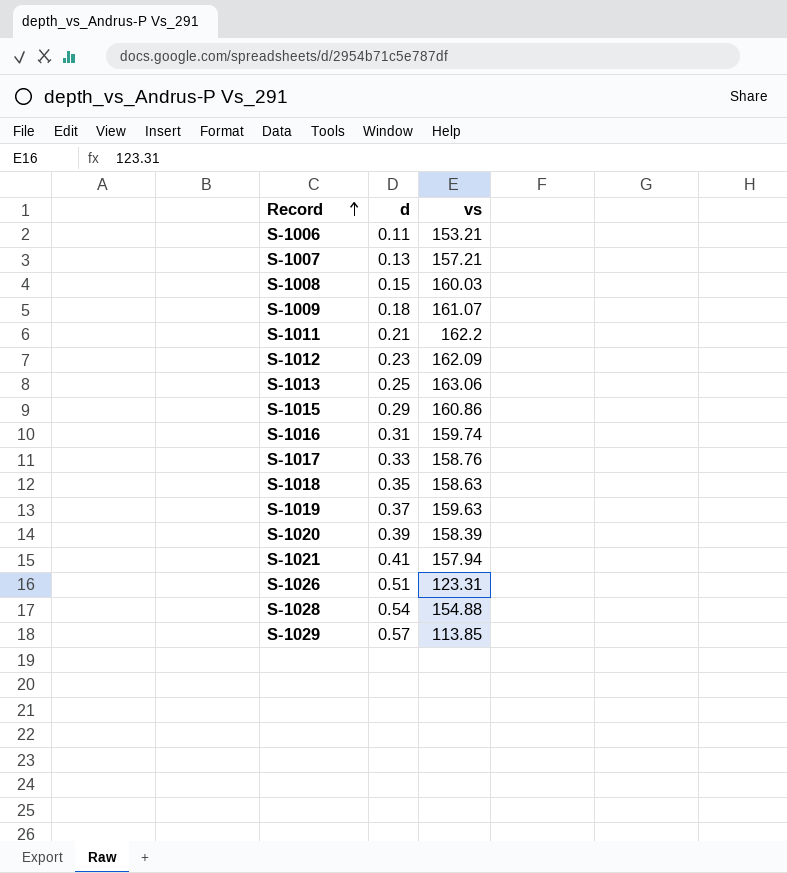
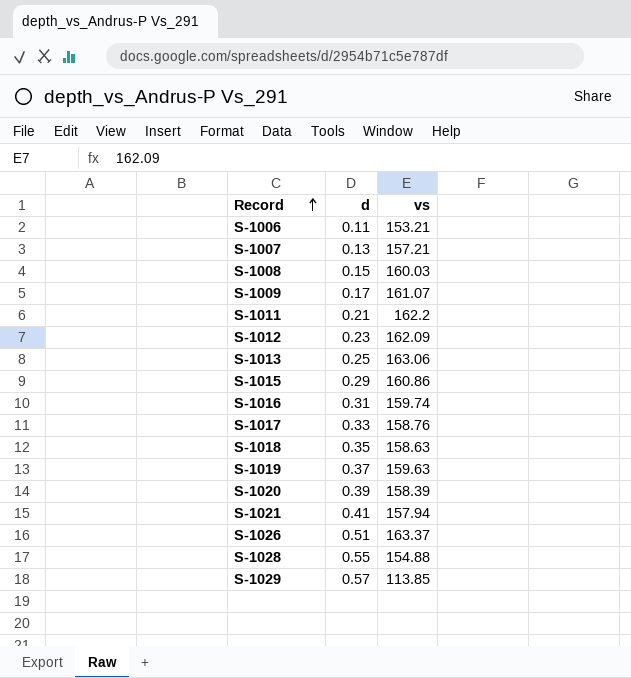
S-1009 | d: 0.18 -> 0.17
S-1026 | vs: 123.31 -> 163.37
S-1028 | d: 0.54 -> 0.55

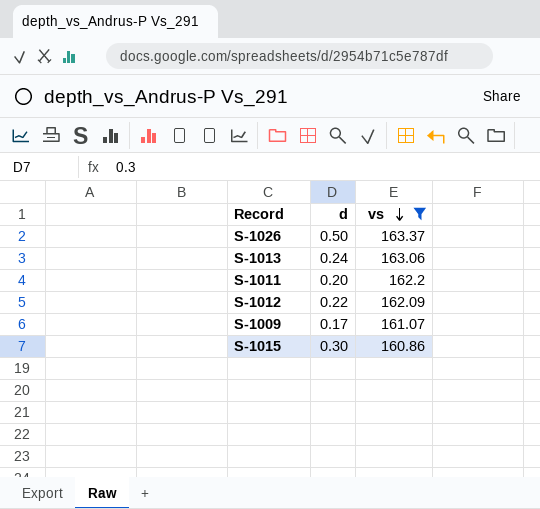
filter: none -> vs >= 160.86
row order: Record ascending -> vs descending
S-1026 | d: 0.51 -> 0.50
S-1013 | d: 0.25 -> 0.24
S-1011 | d: 0.21 -> 0.20
S-1012 | d: 0.23 -> 0.22
S-1015 | d: 0.29 -> 0.30

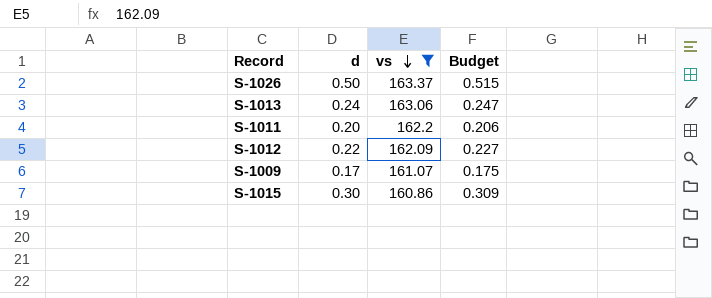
column Budget | formula: none -> [d] * 1.03

